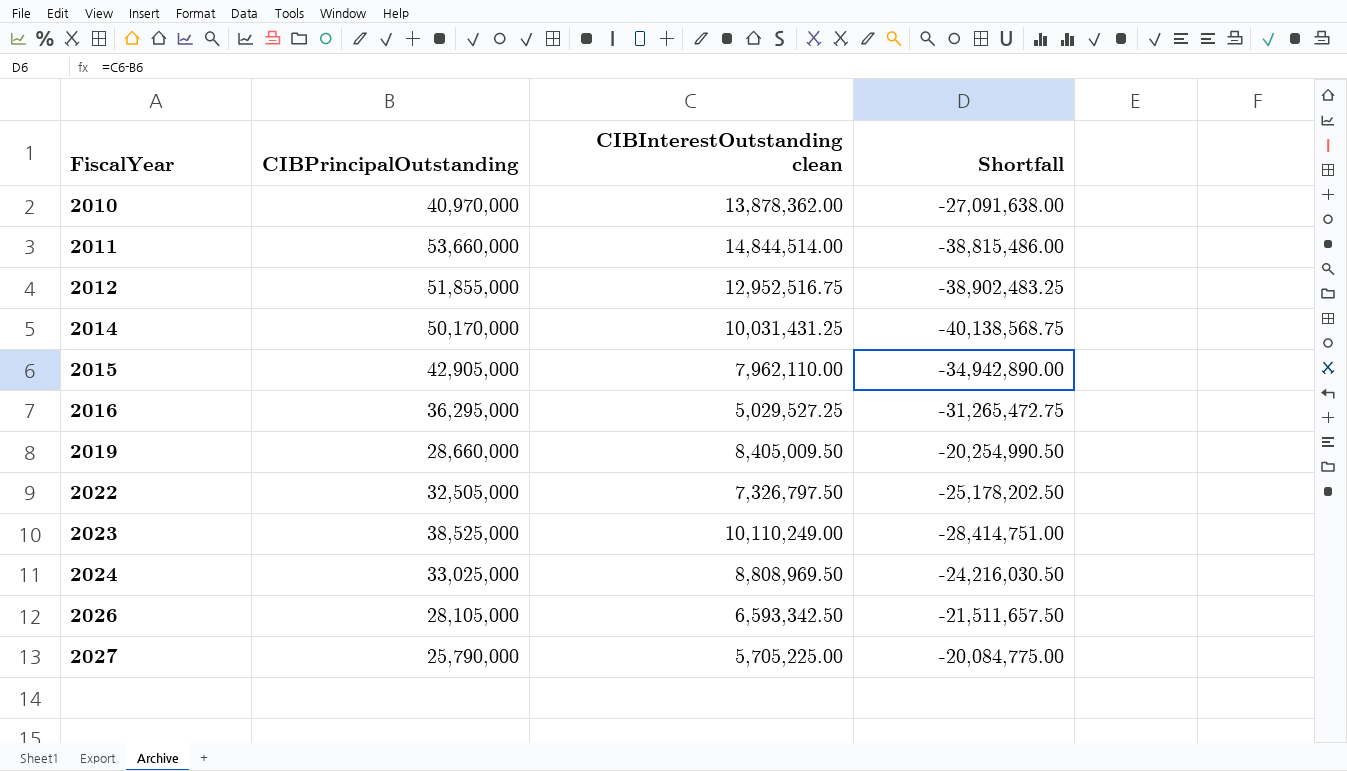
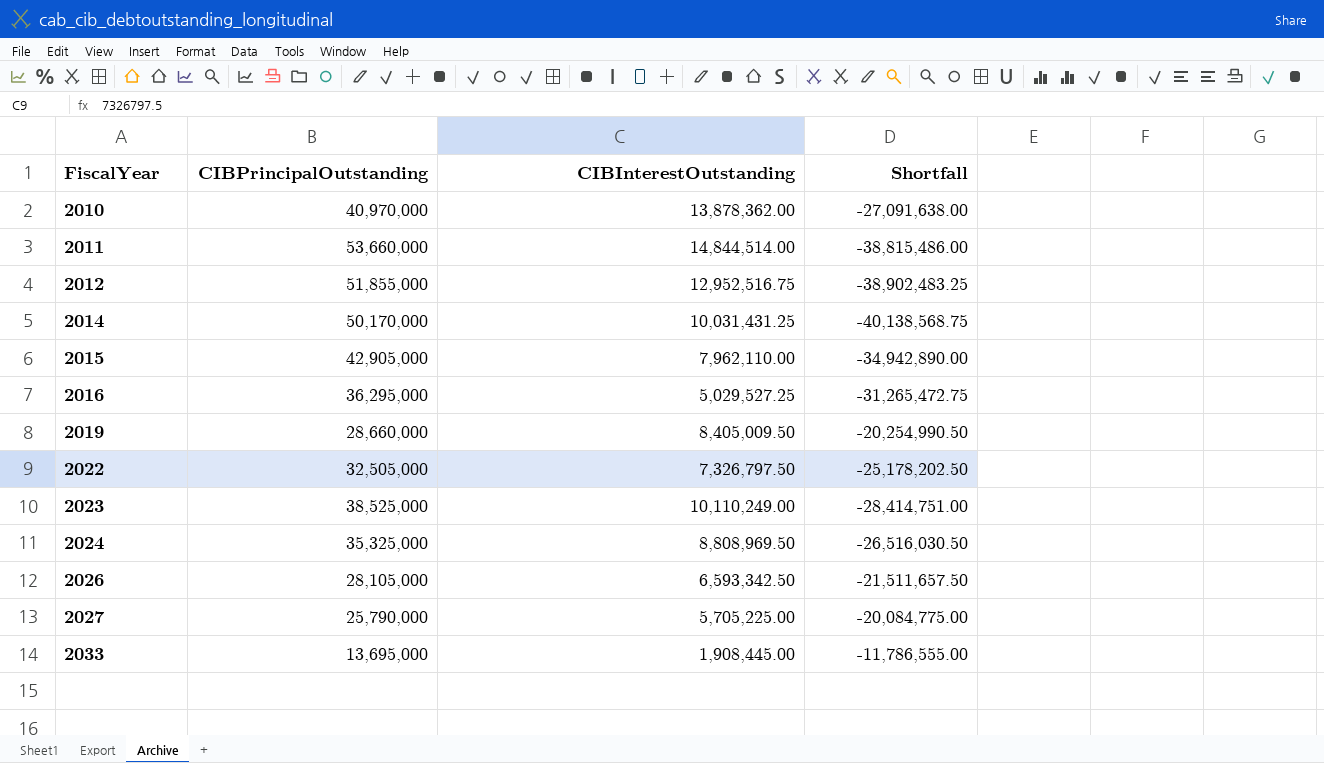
column name: CIBInterestOutstanding clean -> CIBInterestOutstanding
2024 | CIBPrincipalOutstanding: 33,025,000 -> 35,325,000
2024 | Shortfall: -24,216,030.50 -> -26,516,030.50
row 2033: none -> 13,695,000 | 1,908,445.00 | -11,786,555.00

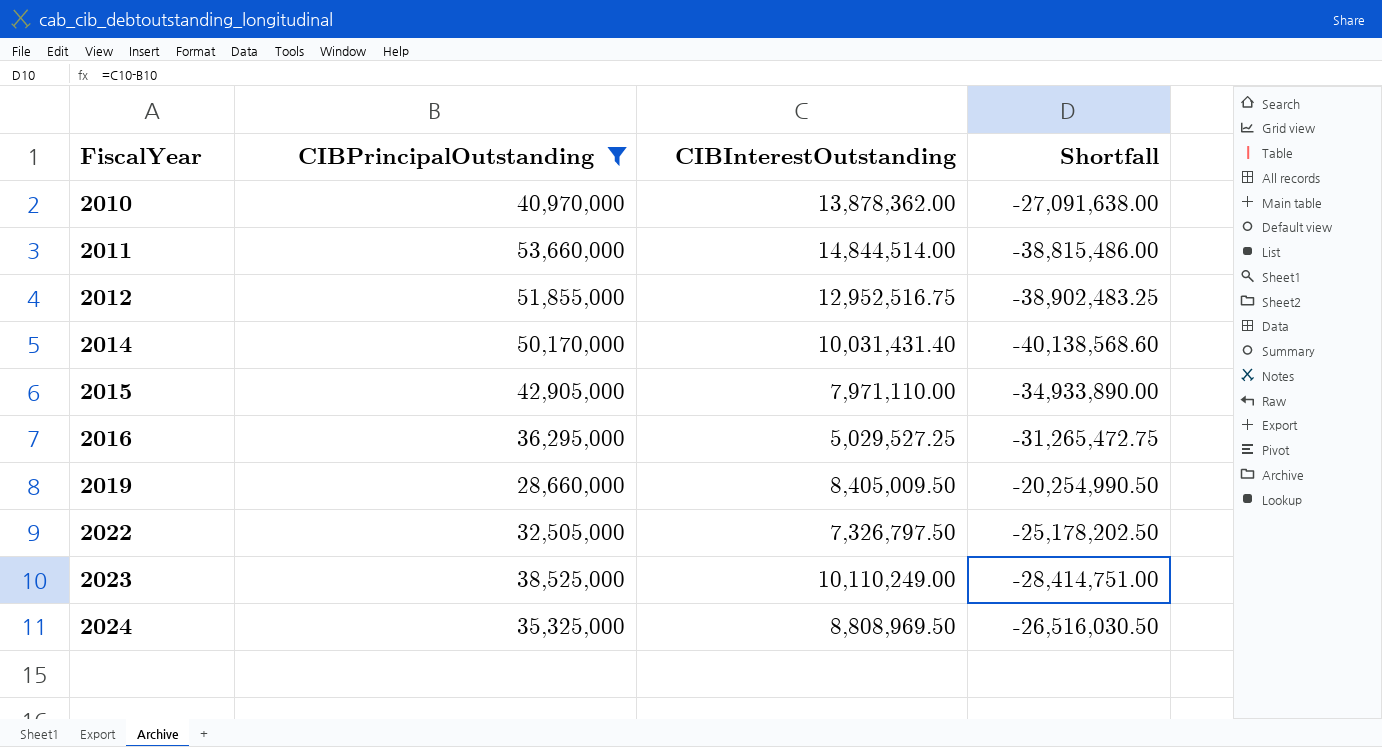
filter: none -> CIBPrincipalOutstanding >= 28,660,000
2014 | CIBInterestOutstanding: 10,031,431.25 -> 10,031,431.40
2014 | Shortfall: -40,138,568.75 -> -40,138,568.60
2015 | CIBInterestOutstanding: 7,962,110.00 -> 7,971,110.00
2015 | Shortfall: -34,942,890.00 -> -34,933,890.00

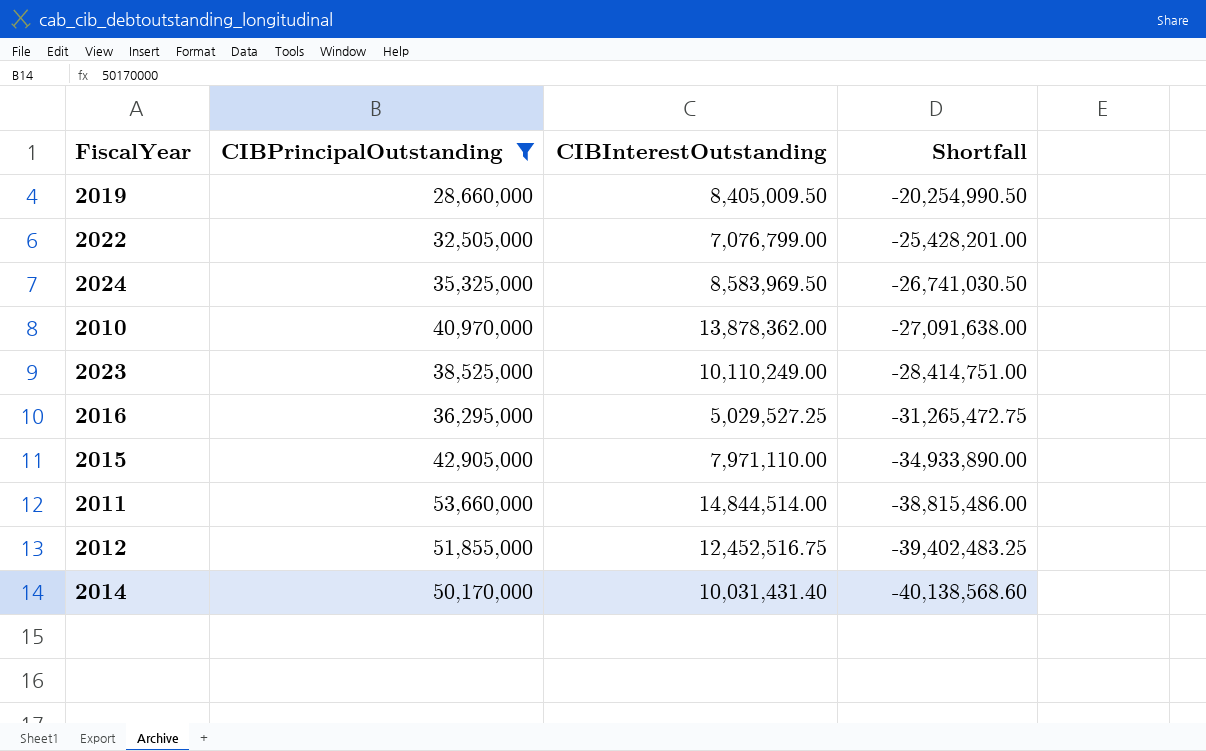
row order: FiscalYear ascending -> Shortfall descending
2022 | CIBInterestOutstanding: 7,326,797.50 -> 7,076,799.00
2022 | Shortfall: -25,178,202.50 -> -25,428,201.00
2024 | CIBInterestOutstanding: 8,808,969.50 -> 8,583,969.50
2024 | Shortfall: -26,516,030.50 -> -26,741,030.50
2012 | CIBInterestOutstanding: 12,952,516.75 -> 12,452,516.75
2012 | Shortfall: -38,902,483.25 -> -39,402,483.25

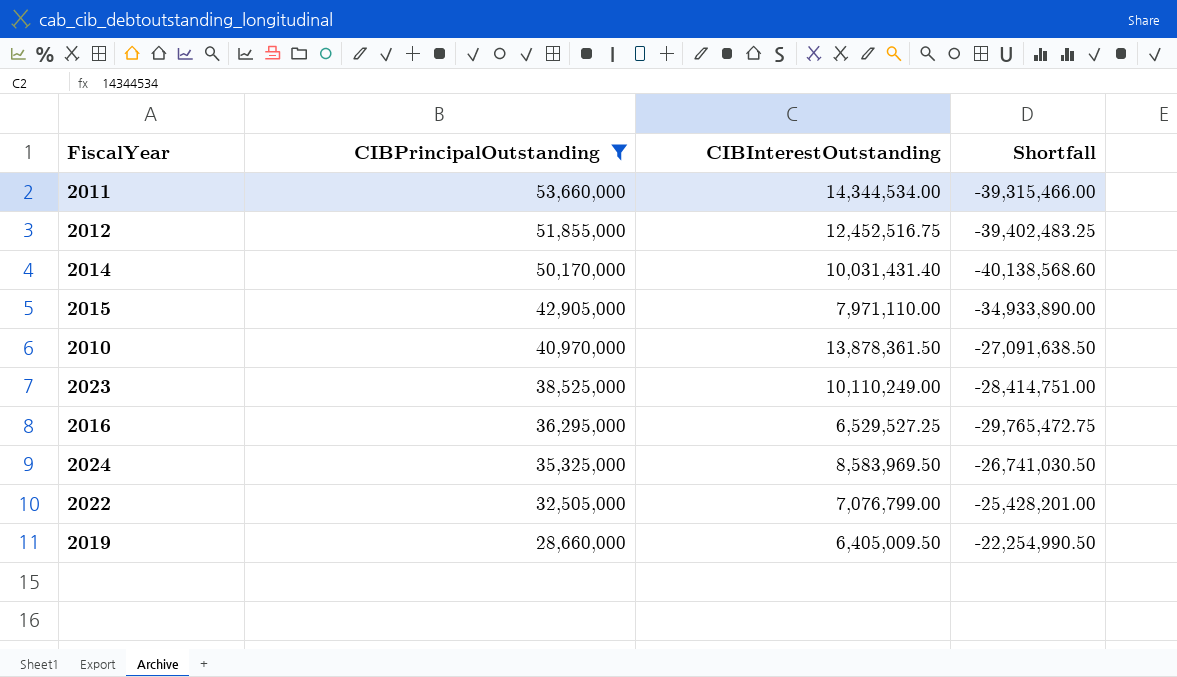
row order: Shortfall descending -> CIBPrincipalOutstanding descending
2011 | CIBInterestOutstanding: 14,844,514.00 -> 14,344,534.00
2011 | Shortfall: -38,815,486.00 -> -39,315,466.00
2010 | CIBInterestOutstanding: 13,878,362.00 -> 13,878,361.50
2010 | Shortfall: -27,091,638.00 -> -27,091,638.50
2016 | CIBInterestOutstanding: 5,029,527.25 -> 6,529,527.25
2016 | Shortfall: -31,265,472.75 -> -29,765,472.75
2019 | CIBInterestOutstanding: 8,405,009.50 -> 6,405,009.50
2019 | Shortfall: -20,254,990.50 -> -22,254,990.50

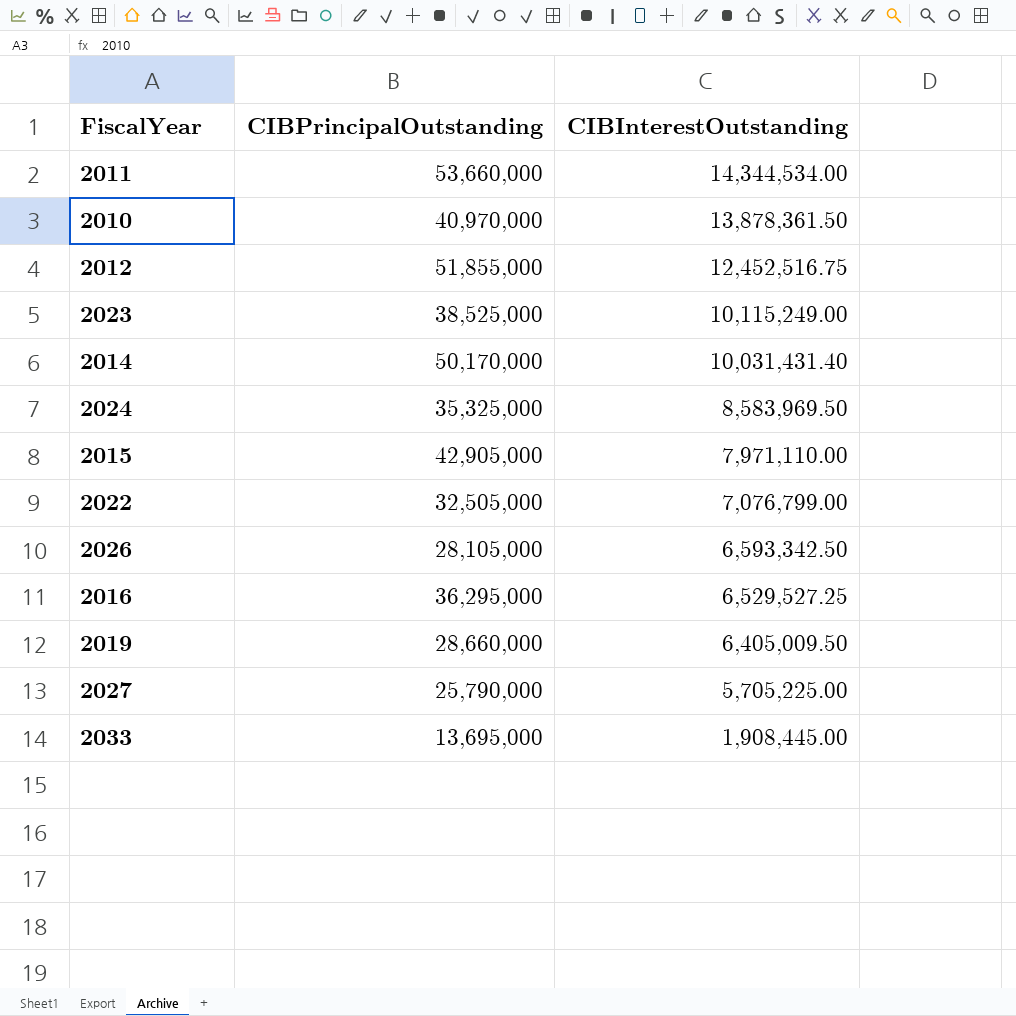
filter: CIBPrincipalOutstanding >= 28,660,000 -> none
row order: CIBPrincipalOutstanding descending -> CIBInterestOutstanding descending
column Shortfall | formula: [CIBInterestOutstanding] - [CIBPrincipalOutstanding] -> none
2023 | CIBInterestOutstanding: 10,110,249.00 -> 10,115,249.00

